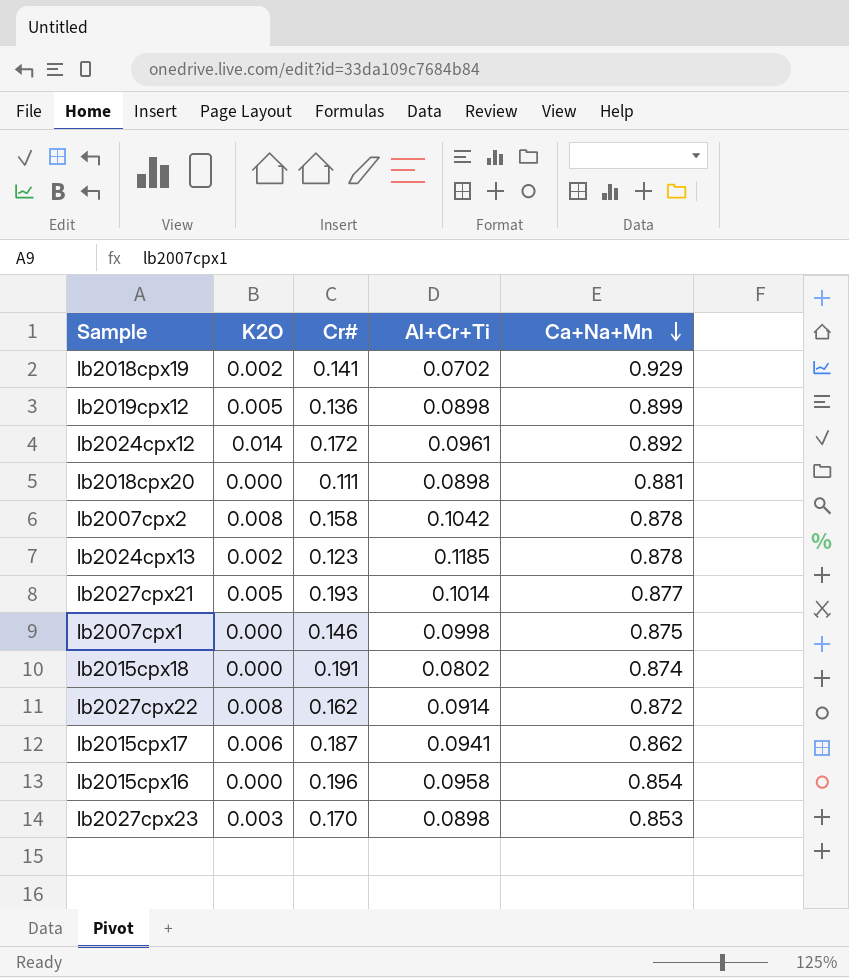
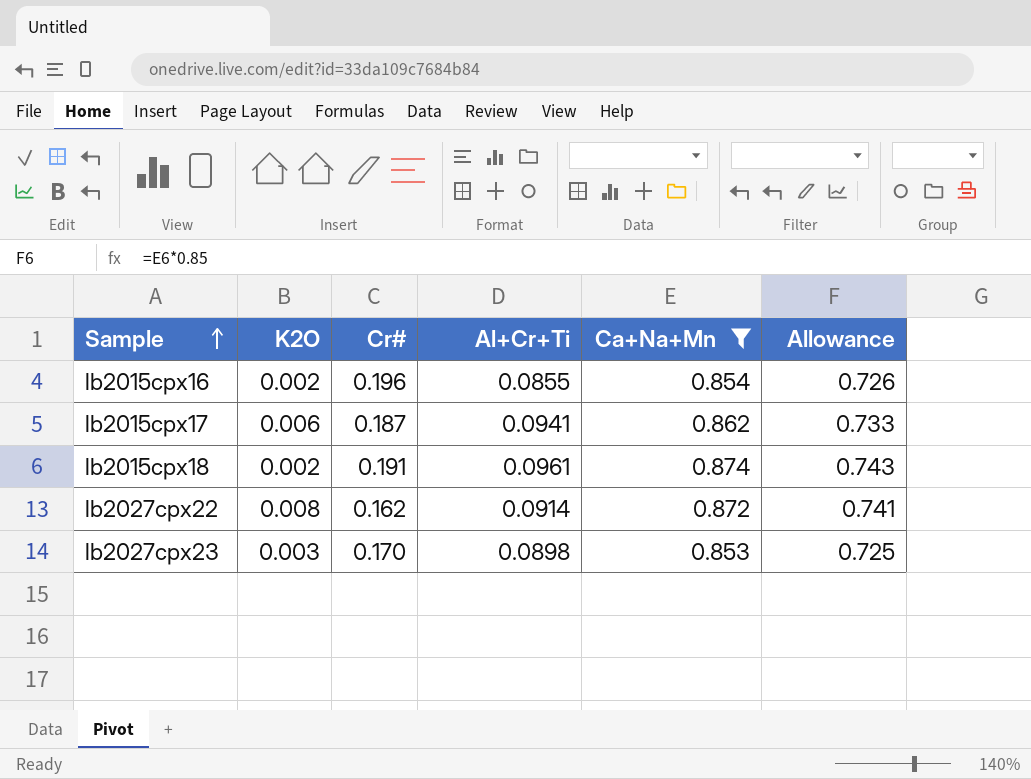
filter: none -> Ca+Na+Mn <= 0.874
row order: Ca+Na+Mn descending -> Sample ascending
column Allowance | formula: none -> [Ca+Na+Mn] * 0.85
lb2015cpx16 | K2O: 0.000 -> 0.002
lb2015cpx16 | Al+Cr+Ti: 0.0958 -> 0.0855
lb2015cpx18 | K2O: 0.000 -> 0.002
lb2015cpx18 | Al+Cr+Ti: 0.0802 -> 0.0961

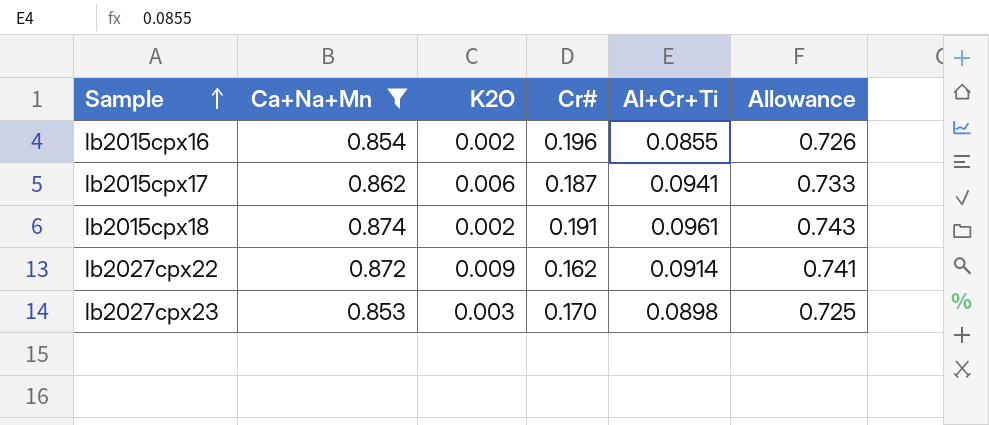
column Ca+Na+Mn | position: 5 -> 2
lb2027cpx22 | K2O: 0.008 -> 0.009

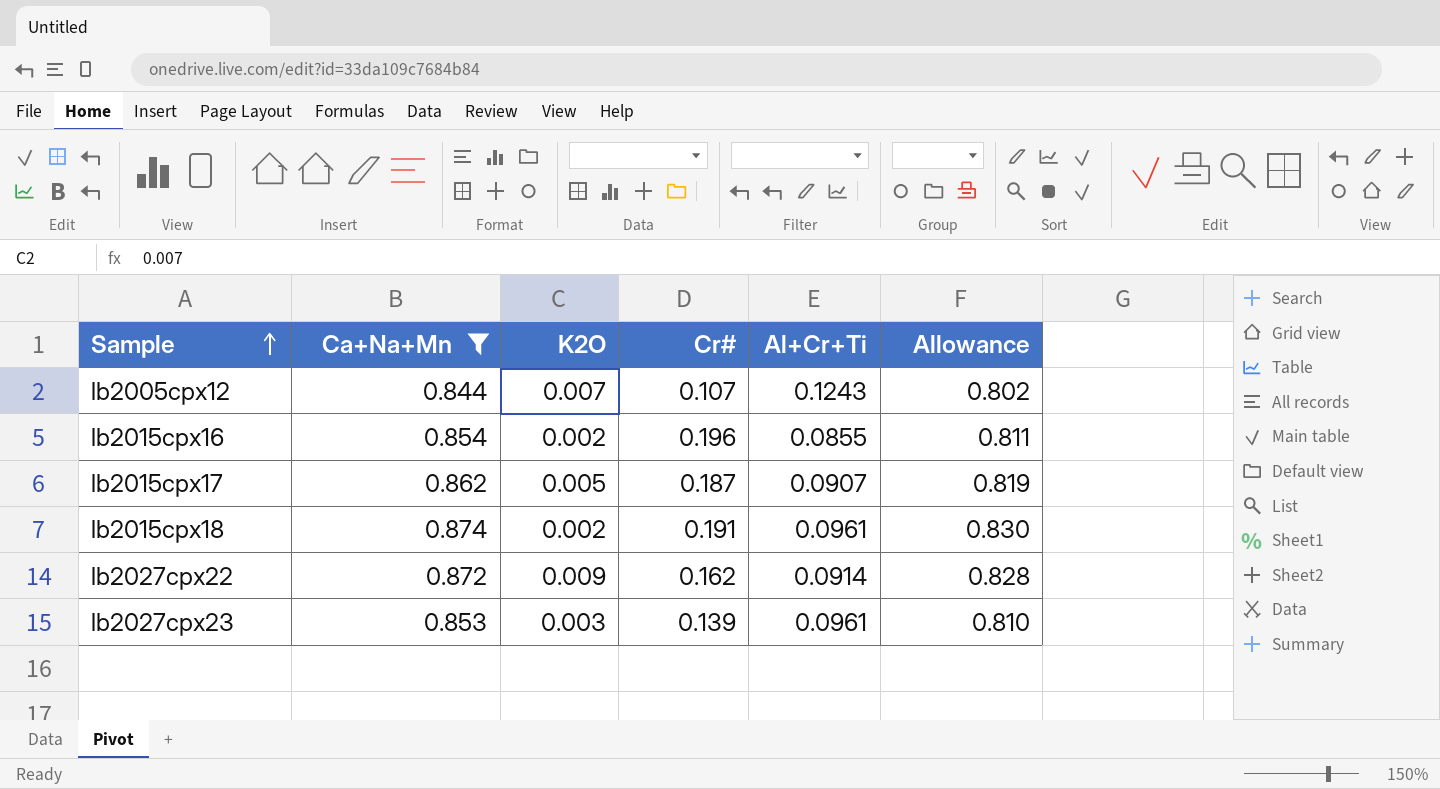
column Allowance | formula: [Ca+Na+Mn] * 0.85 -> [Ca+Na+Mn] * 0.95
row lb2005cpx12: none -> 0.844 | 0.007 | 0.107 | 0.1243 | 0.802
lb2015cpx17 | K2O: 0.006 -> 0.005
lb2015cpx17 | Al+Cr+Ti: 0.0941 -> 0.0907
lb2027cpx23 | Cr#: 0.170 -> 0.139
lb2027cpx23 | Al+Cr+Ti: 0.0898 -> 0.0961

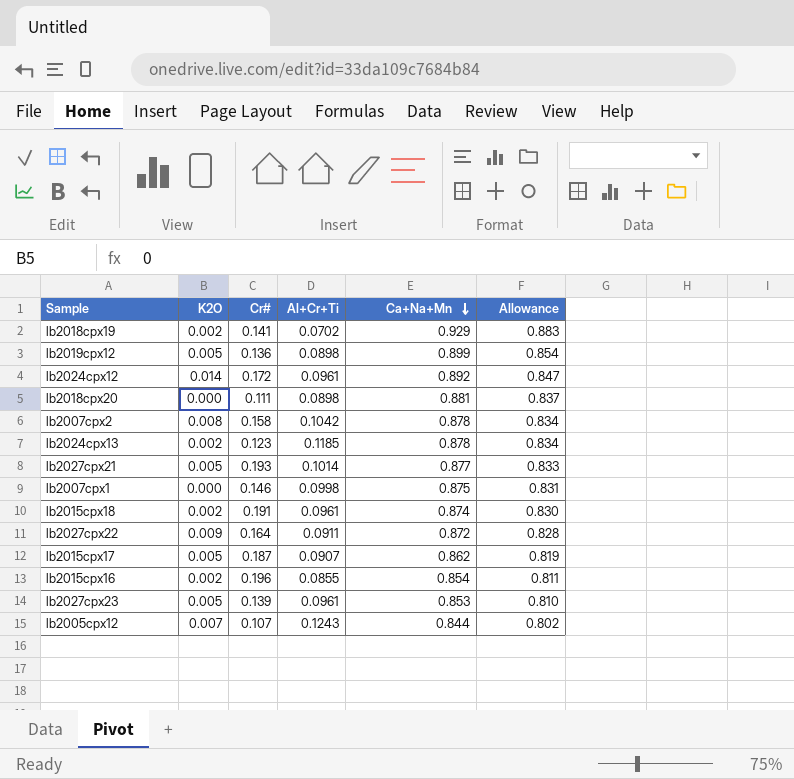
filter: Ca+Na+Mn <= 0.874 -> none
row order: Sample ascending -> Ca+Na+Mn descending
column Ca+Na+Mn | position: 2 -> 5
lb2027cpx22 | Cr#: 0.162 -> 0.164
lb2027cpx22 | Al+Cr+Ti: 0.0914 -> 0.0911
lb2027cpx23 | K2O: 0.003 -> 0.005

